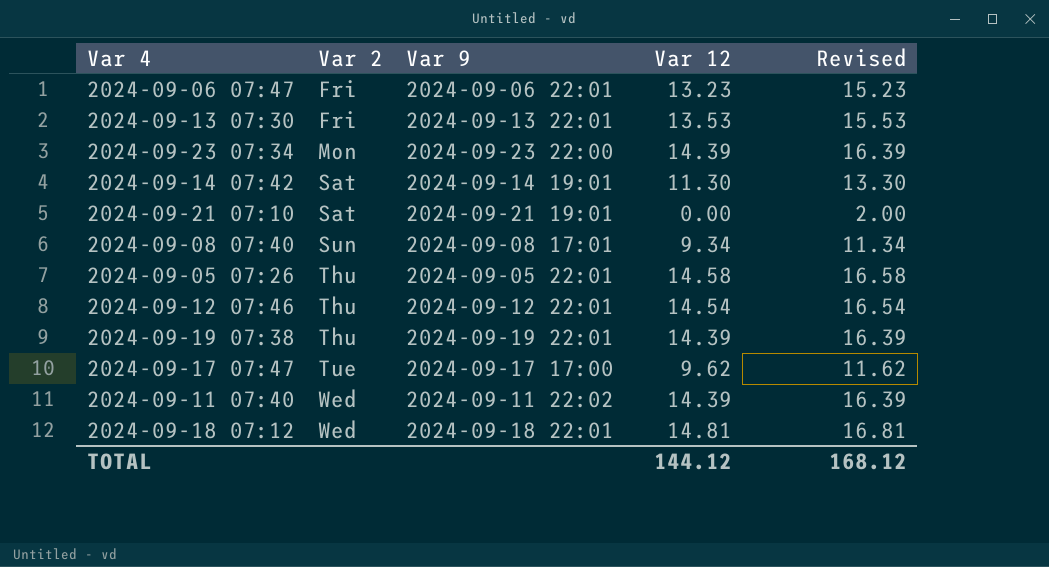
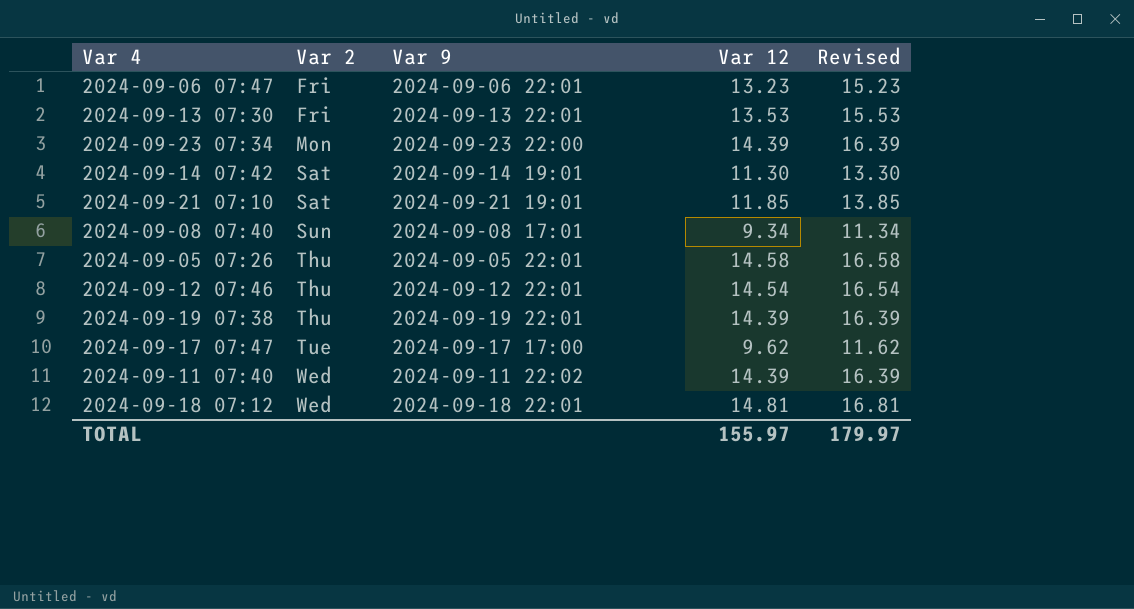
2024-09-21 07:10 | Var 12: 0.00 -> 11.85
2024-09-21 07:10 | Revised: 2.00 -> 13.85
TOTAL | Var 12: 144.12 -> 155.97
TOTAL | Revised: 168.12 -> 179.97

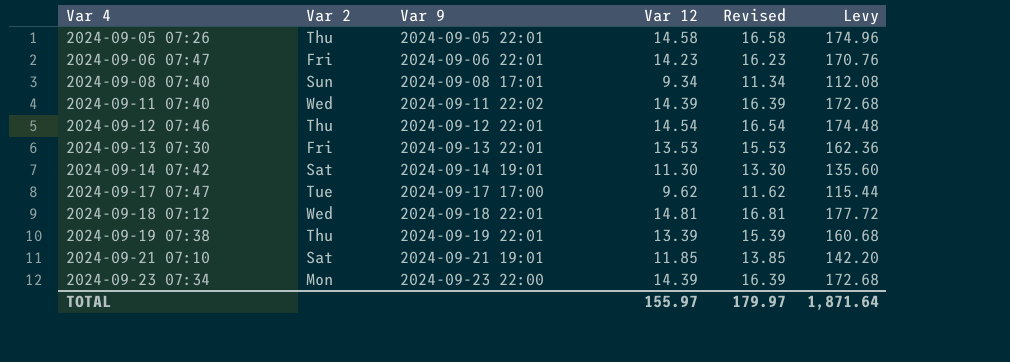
row order: Var 2 ascending -> Var 4 ascending
column Levy | formula: none -> [Var 12] * 12
2024-09-06 07:47 | Var 12: 13.23 -> 14.23
2024-09-06 07:47 | Revised: 15.23 -> 16.23
2024-09-19 07:38 | Var 12: 14.39 -> 13.39
2024-09-19 07:38 | Revised: 16.39 -> 15.39

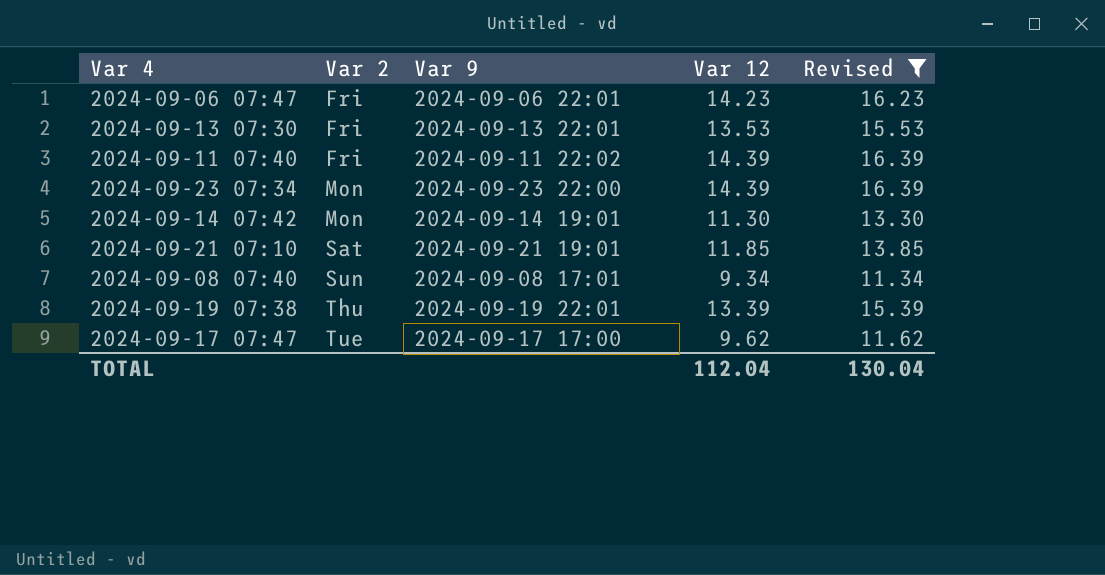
filter: none -> Revised <= 16.39
row order: Var 4 ascending -> Var 2 ascending
column Levy | formula: [Var 12] * 12 -> none
2024-09-11 07:40 | Var 2: Wed -> Fri
2024-09-14 07:42 | Var 2: Sat -> Mon
TOTAL | Var 12: 155.97 -> 112.04
TOTAL | Revised: 179.97 -> 130.04

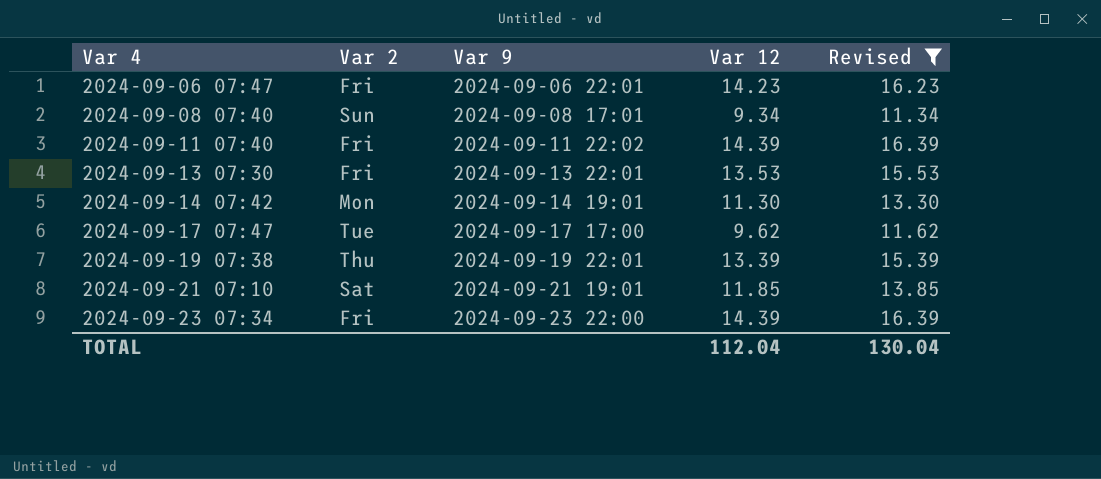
row order: Var 2 ascending -> Var 4 ascending
2024-09-23 07:34 | Var 2: Mon -> Fri

